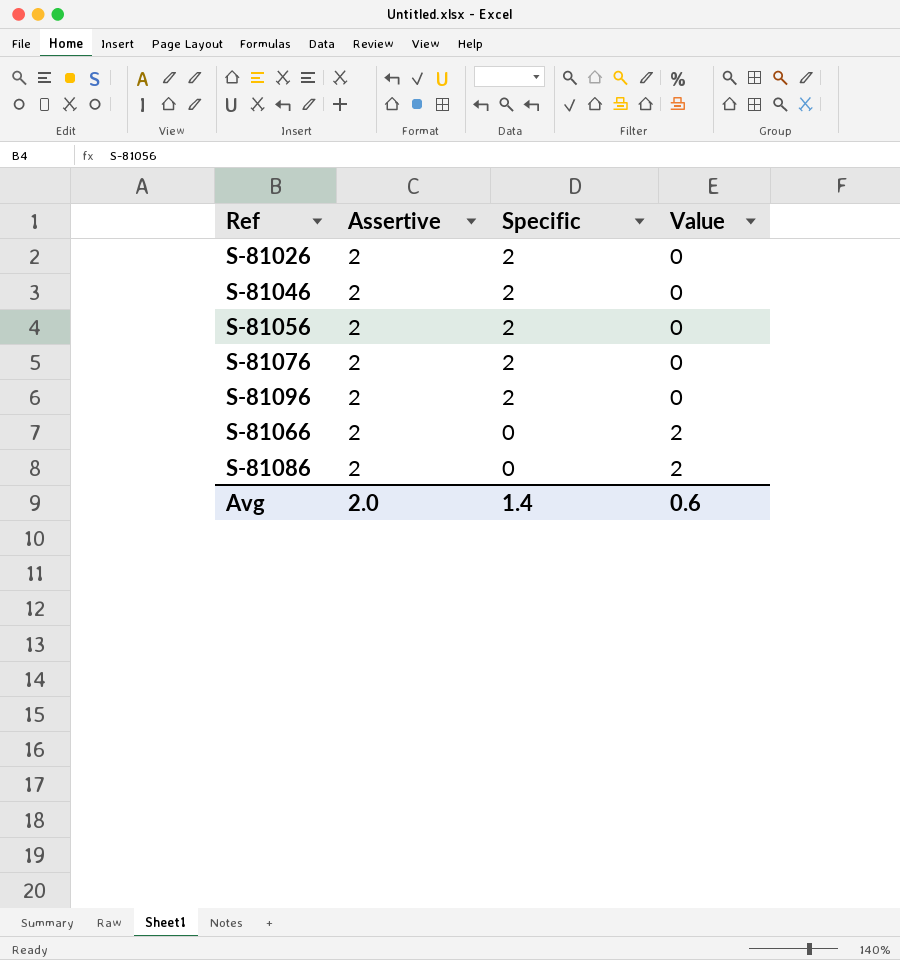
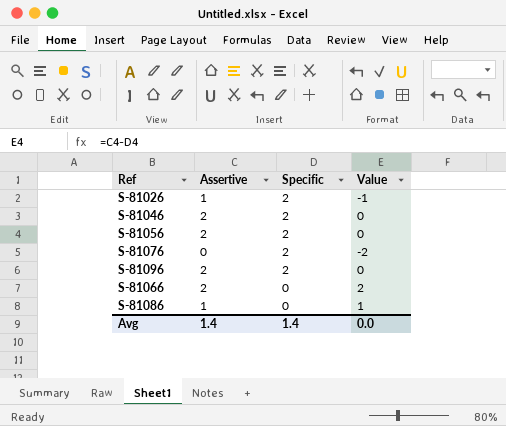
S-81026 | Assertive: 2 -> 1
S-81026 | Value: 0 -> -1
S-81076 | Assertive: 2 -> 0
S-81076 | Value: 0 -> -2
S-81086 | Assertive: 2 -> 1
S-81086 | Value: 2 -> 1
Avg | Assertive: 2.0 -> 1.4
Avg | Value: 0.6 -> 0.0

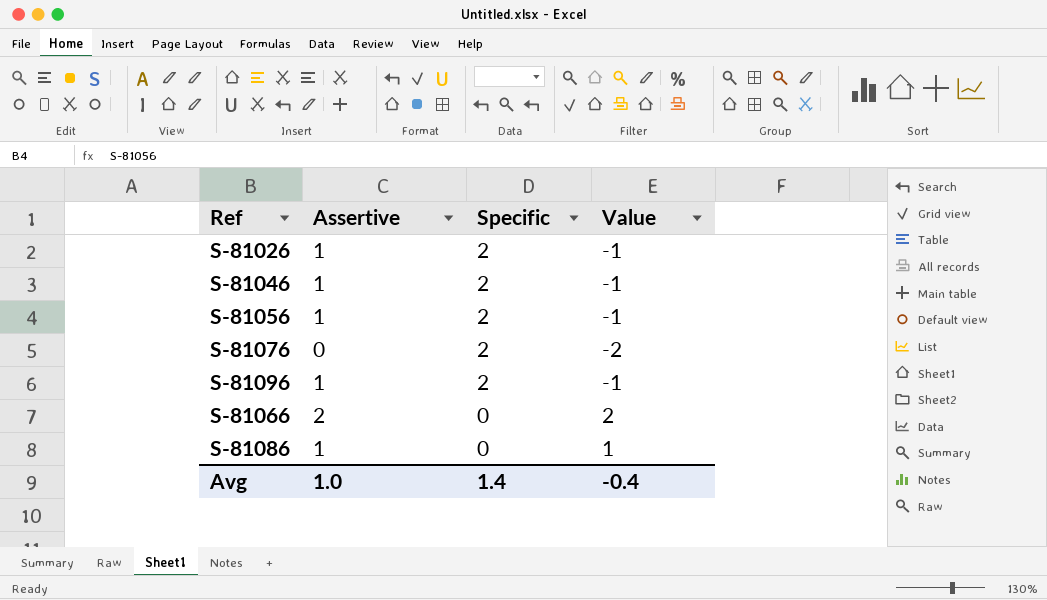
S-81046 | Assertive: 2 -> 1
S-81046 | Value: 0 -> -1
S-81056 | Assertive: 2 -> 1
S-81056 | Value: 0 -> -1
S-81096 | Assertive: 2 -> 1
S-81096 | Value: 0 -> -1
Avg | Assertive: 1.4 -> 1.0
Avg | Value: 0.0 -> -0.4

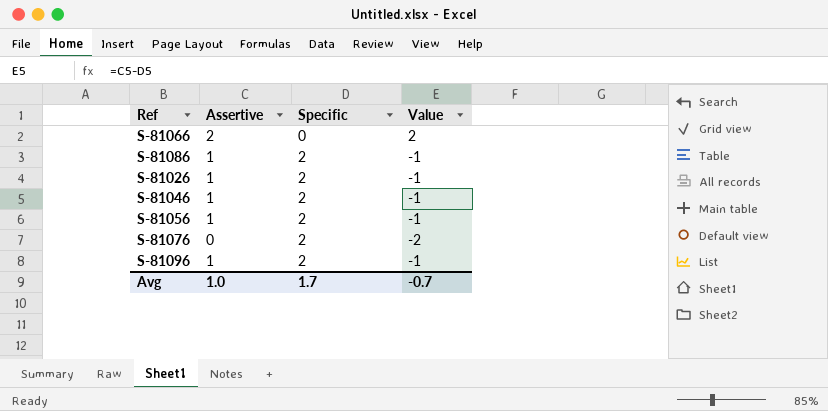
row order: Specific descending -> Specific ascending
S-81086 | Specific: 0 -> 2
S-81086 | Value: 1 -> -1
Avg | Specific: 1.4 -> 1.7
Avg | Value: -0.4 -> -0.7

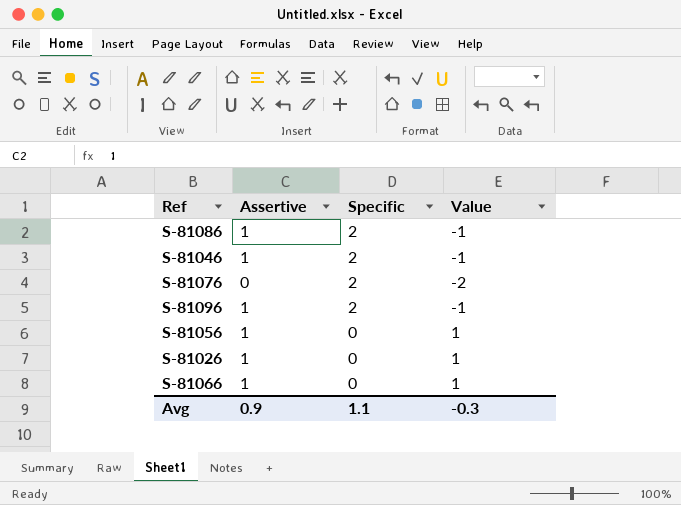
row order: Specific ascending -> Specific descending
S-81056 | Specific: 2 -> 0
S-81056 | Value: -1 -> 1
S-81026 | Specific: 2 -> 0
S-81026 | Value: -1 -> 1
S-81066 | Assertive: 2 -> 1
S-81066 | Value: 2 -> 1
Avg | Assertive: 1.0 -> 0.9
Avg | Specific: 1.7 -> 1.1
Avg | Value: -0.7 -> -0.3

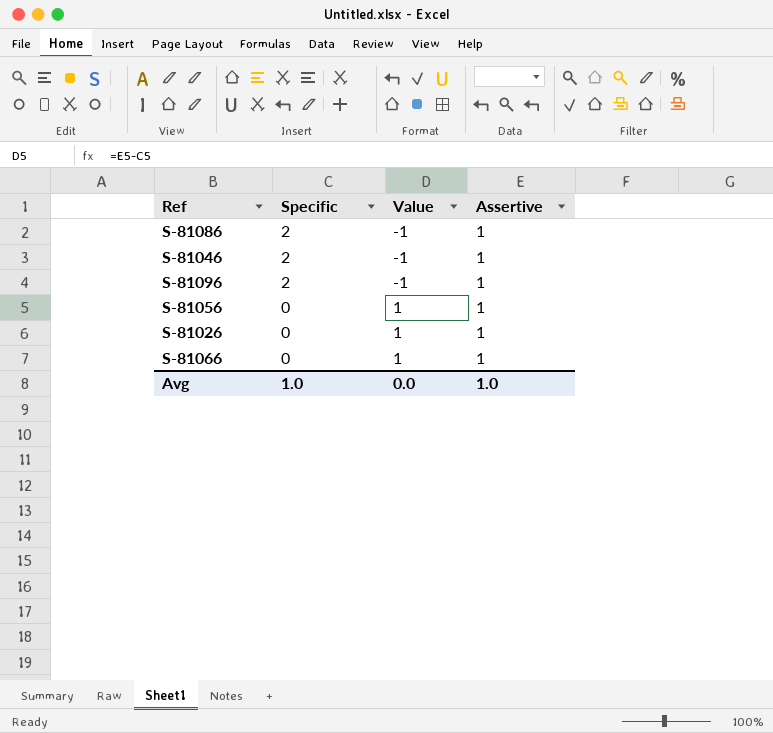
column Assertive | position: 2 -> 4
row S-81076: 0 | 2 | -2 -> none
Avg | Specific: 1.1 -> 1.0
Avg | Value: -0.3 -> 0.0
Avg | Assertive: 0.9 -> 1.0

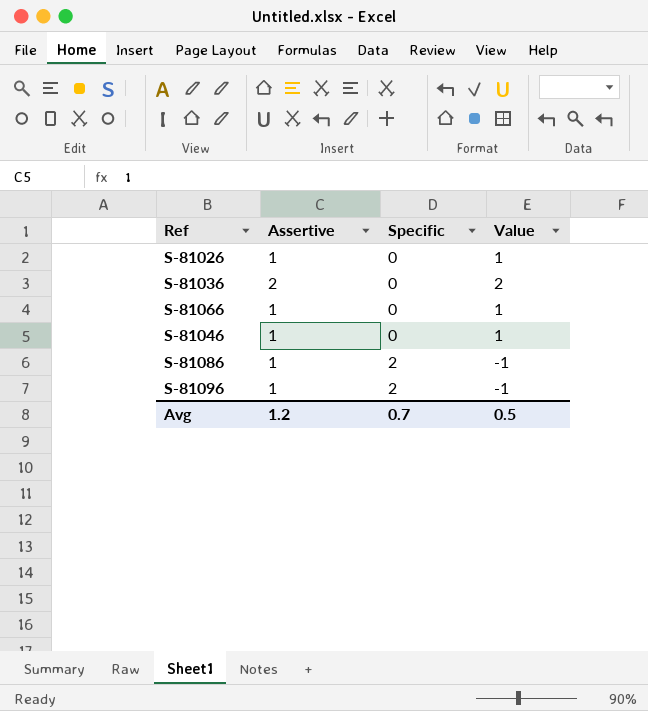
row order: Specific descending -> Specific ascending
column Assertive | position: 4 -> 2
row S-81056: 0 | 1 | 1 -> none
row S-81036: none -> 2 | 0 | 2
S-81046 | Specific: 2 -> 0
S-81046 | Value: -1 -> 1
Avg | Assertive: 1.0 -> 1.2
Avg | Specific: 1.0 -> 0.7
Avg | Value: 0.0 -> 0.5

